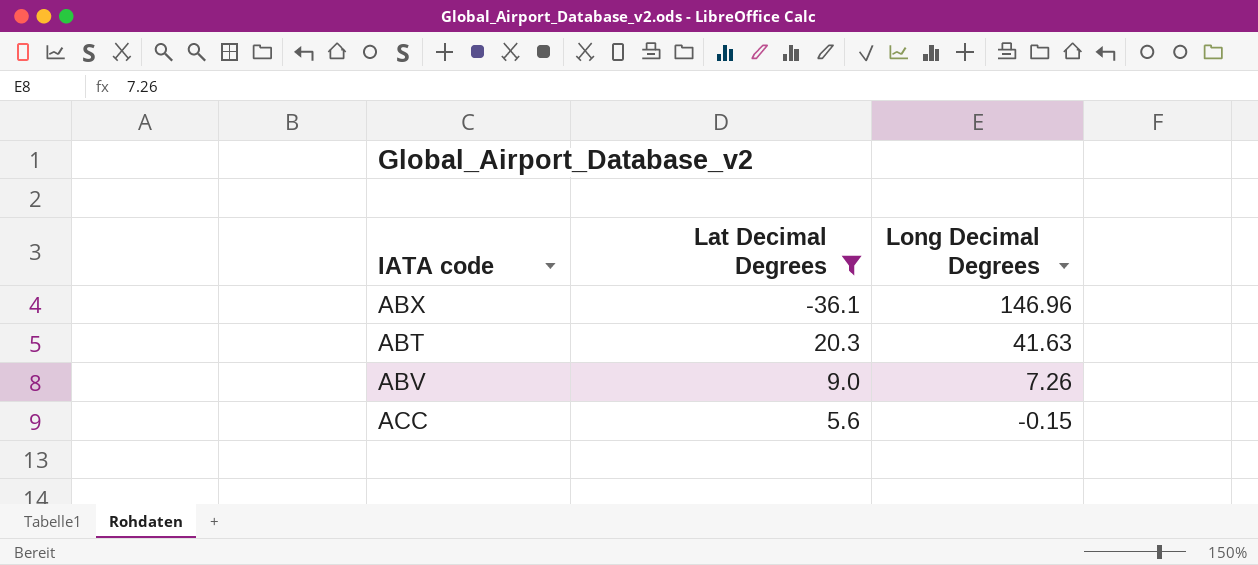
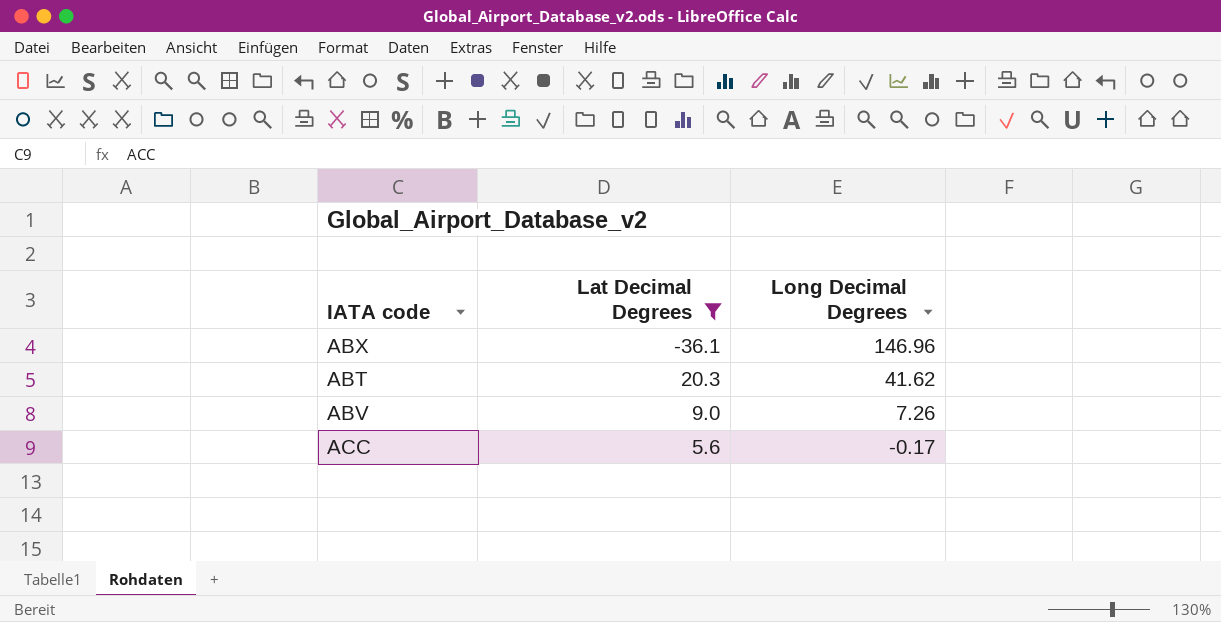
ABT | Long Decimal Degrees: 41.63 -> 41.62
ACC | Long Decimal Degrees: -0.15 -> -0.17

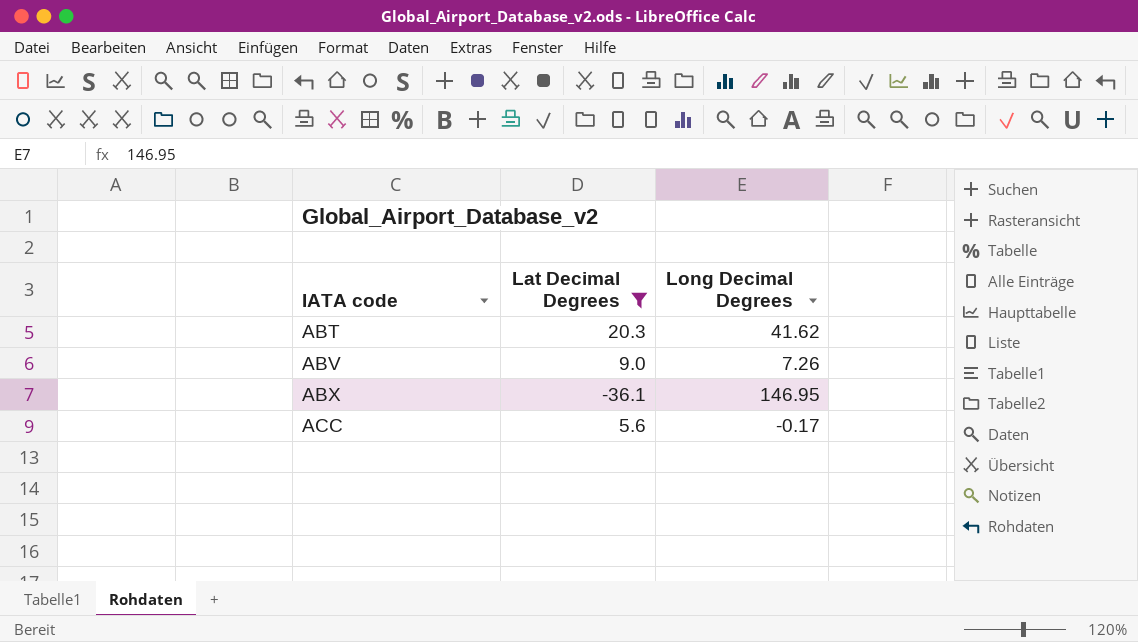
row order: Long Decimal Degrees descending -> IATA code ascending
ABX | Long Decimal Degrees: 146.96 -> 146.95

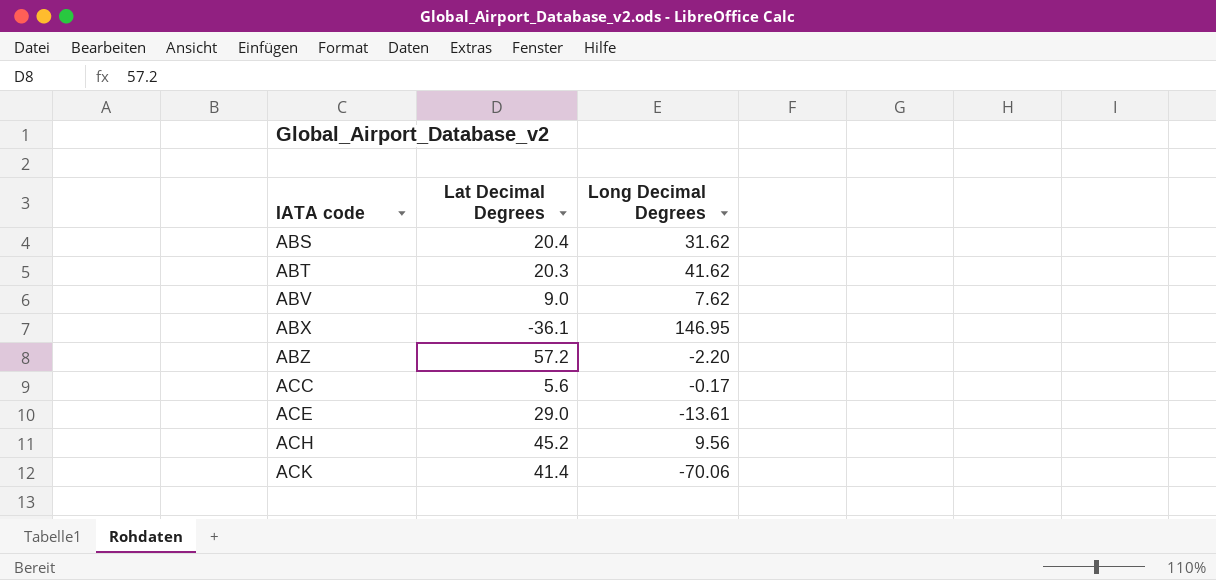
filter: Lat Decimal Degrees <= 20.3 -> none
ABV | Long Decimal Degrees: 7.26 -> 7.62

